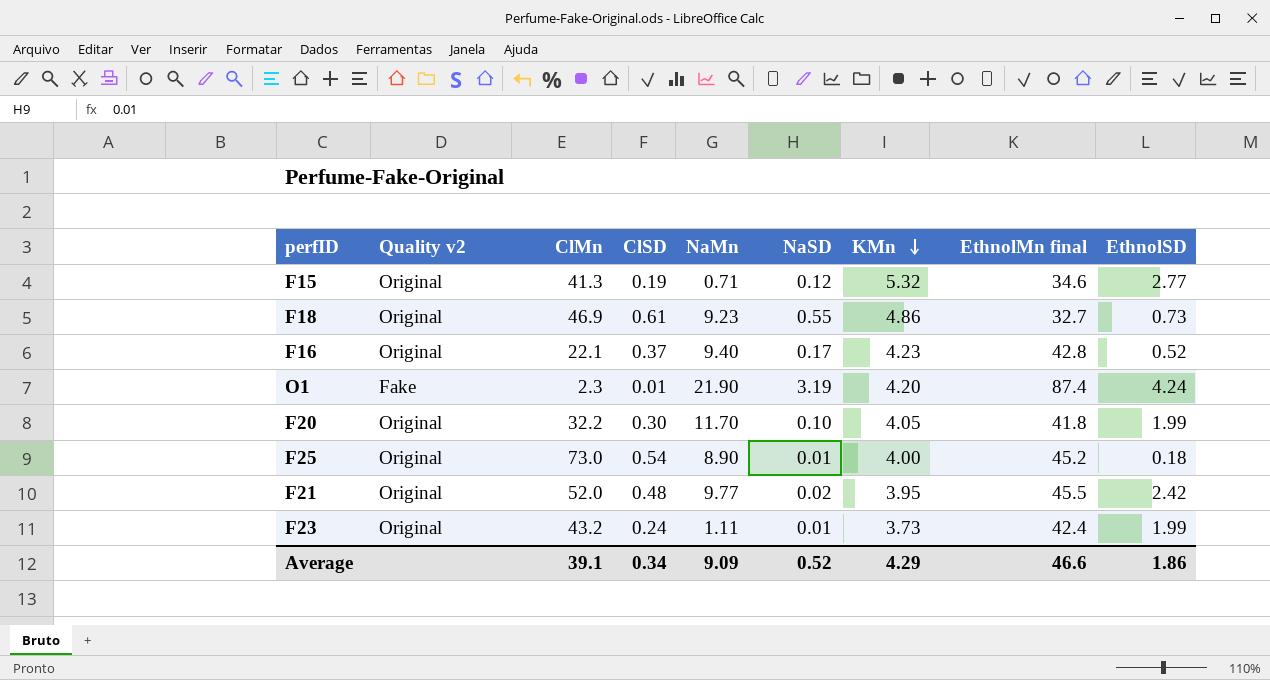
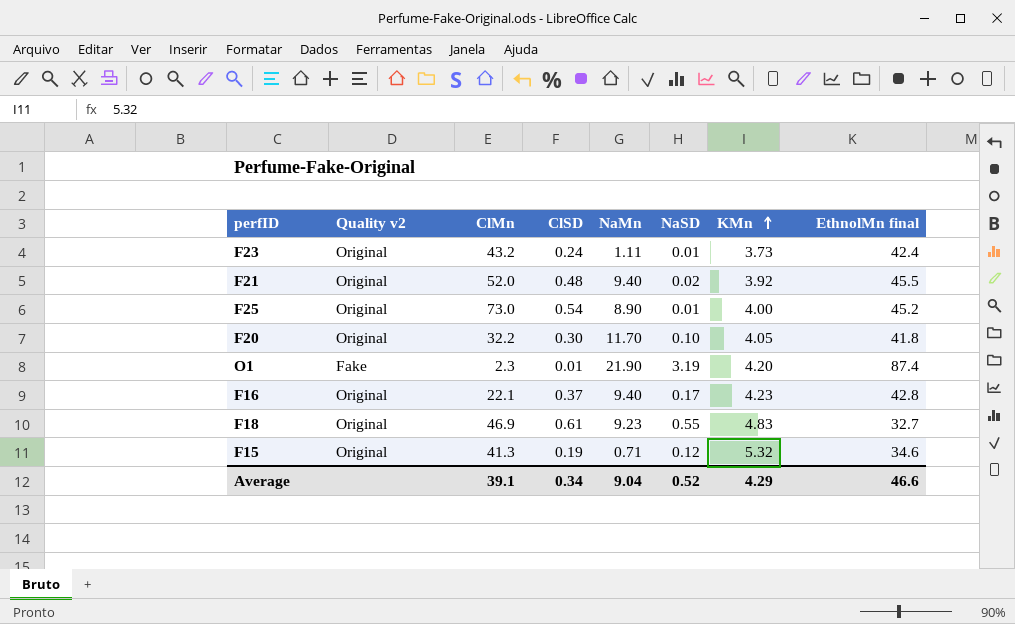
row order: KMn descending -> KMn ascending
column EthnolSD | position: 9 -> none
F21 | NaMn: 9.77 -> 9.40
F21 | KMn: 3.95 -> 3.92
F18 | KMn: 4.86 -> 4.83
Average | NaMn: 9.09 -> 9.04

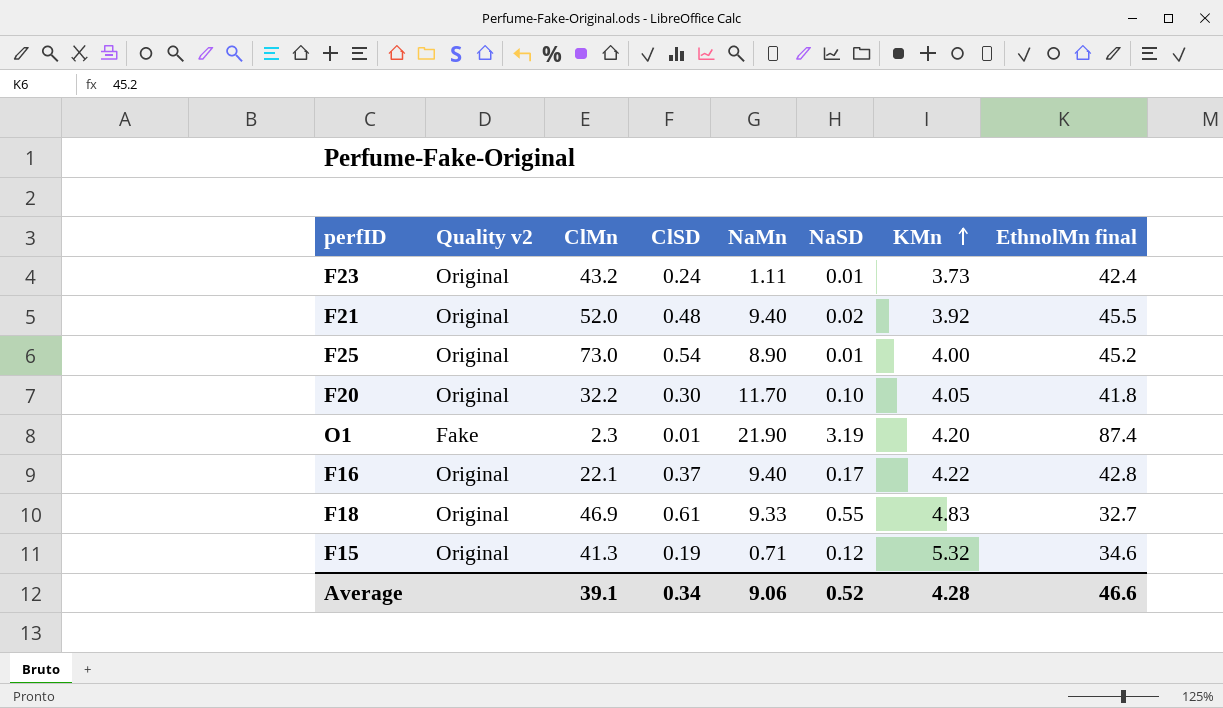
F16 | KMn: 4.23 -> 4.22
F18 | NaMn: 9.23 -> 9.33
Average | NaMn: 9.04 -> 9.06
Average | KMn: 4.29 -> 4.28

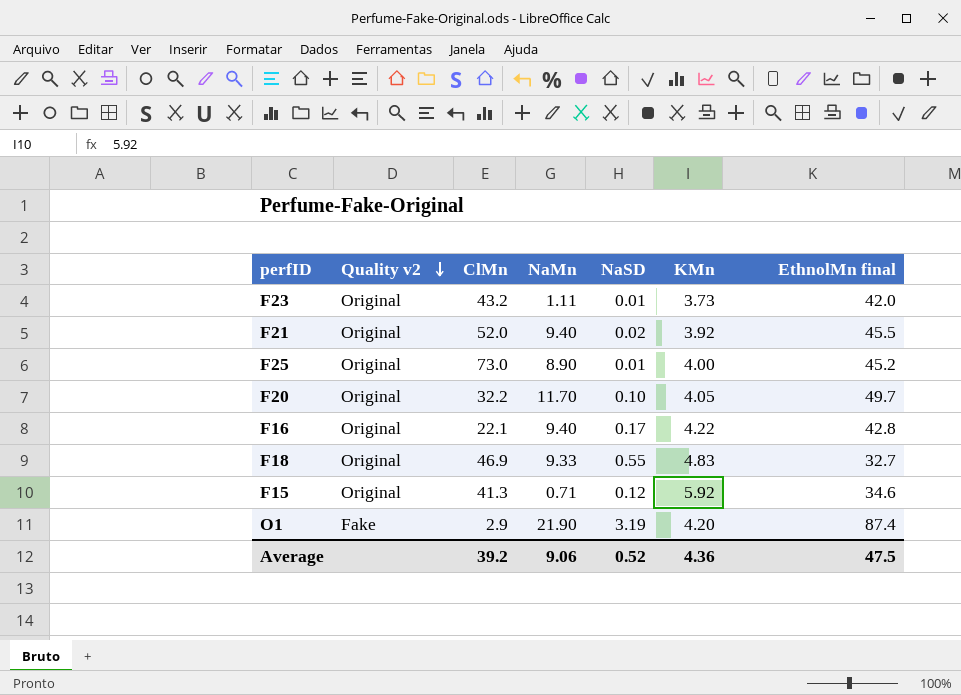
row order: KMn ascending -> Quality v2 descending
column ClSD | position: 4 -> none
F23 | EthnolMn final: 42.4 -> 42.0
F20 | EthnolMn final: 41.8 -> 49.7
F15 | KMn: 5.32 -> 5.92
O1 | ClMn: 2.3 -> 2.9
Average | ClMn: 39.1 -> 39.2
Average | KMn: 4.28 -> 4.36
Average | EthnolMn final: 46.6 -> 47.5

